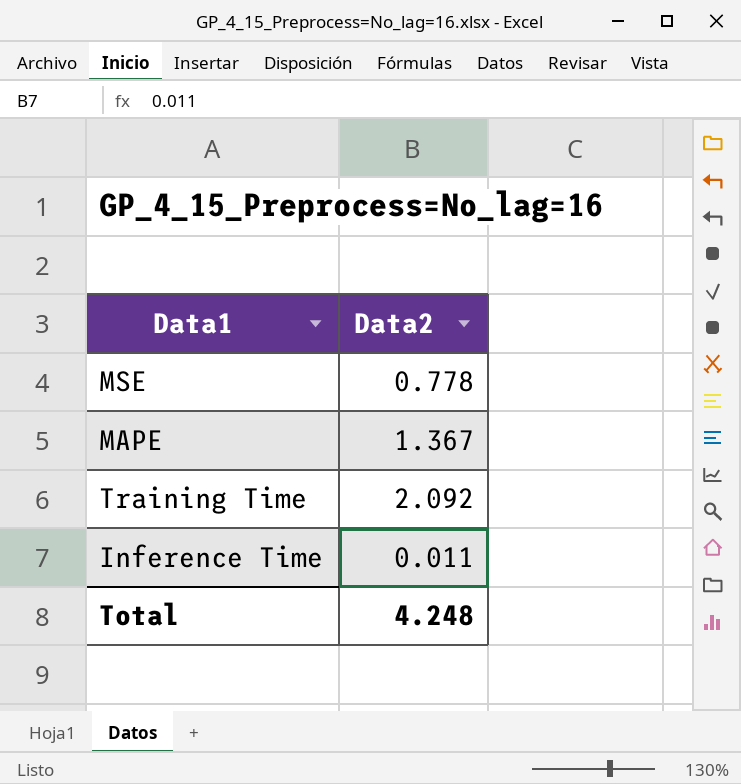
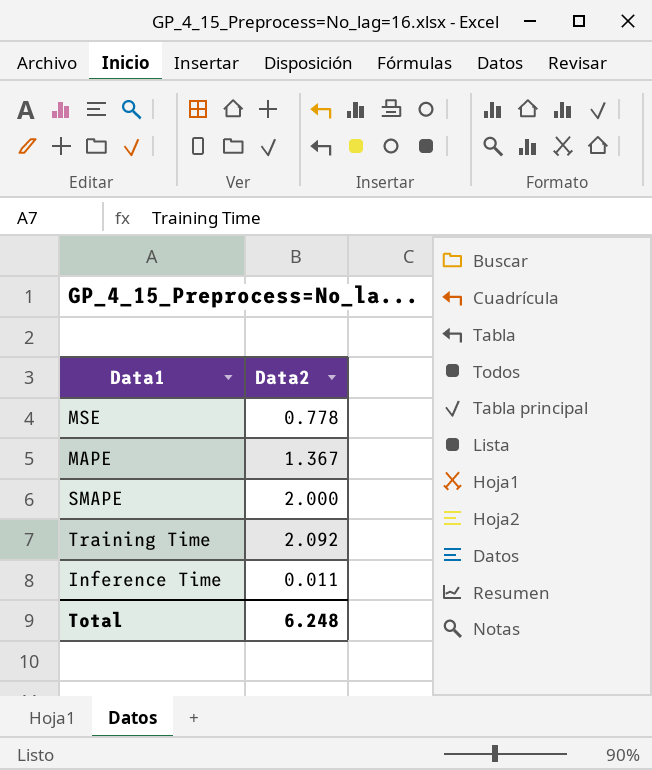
row SMAPE: none -> 2.000
Total | Data2: 4.248 -> 6.248

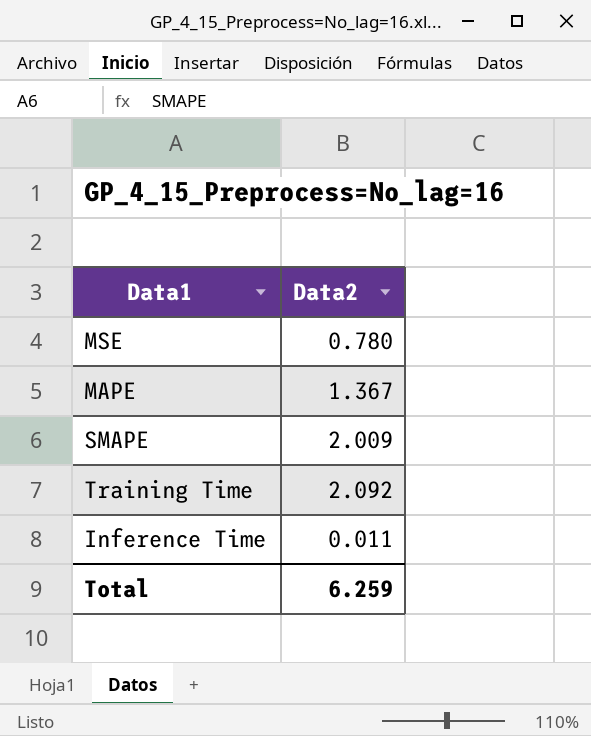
MSE | Data2: 0.778 -> 0.780
SMAPE | Data2: 2.000 -> 2.009
Total | Data2: 6.248 -> 6.259

